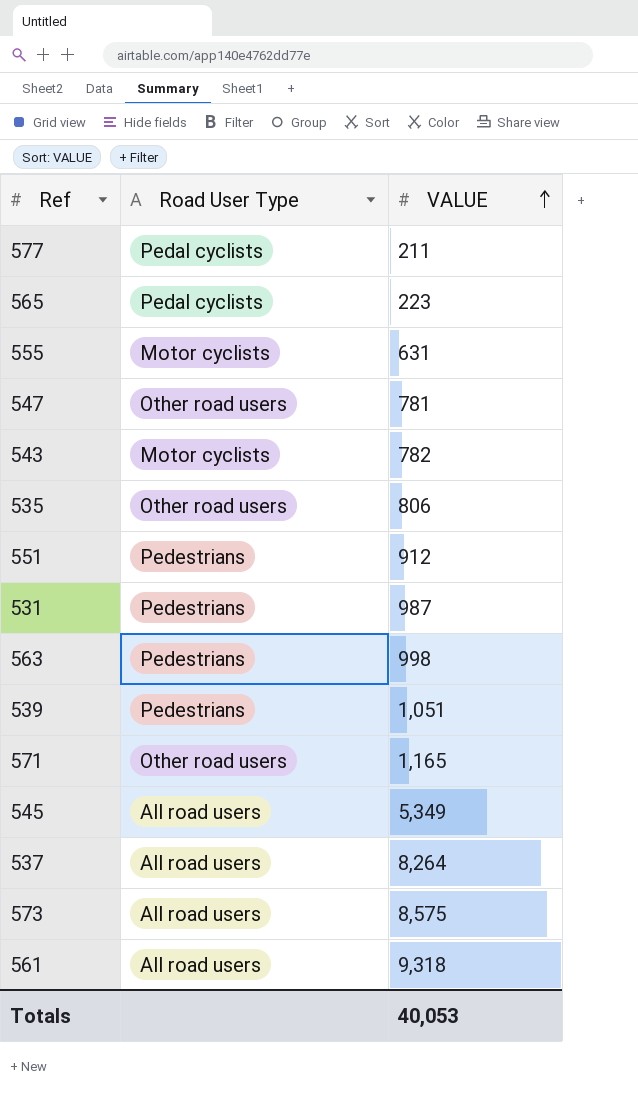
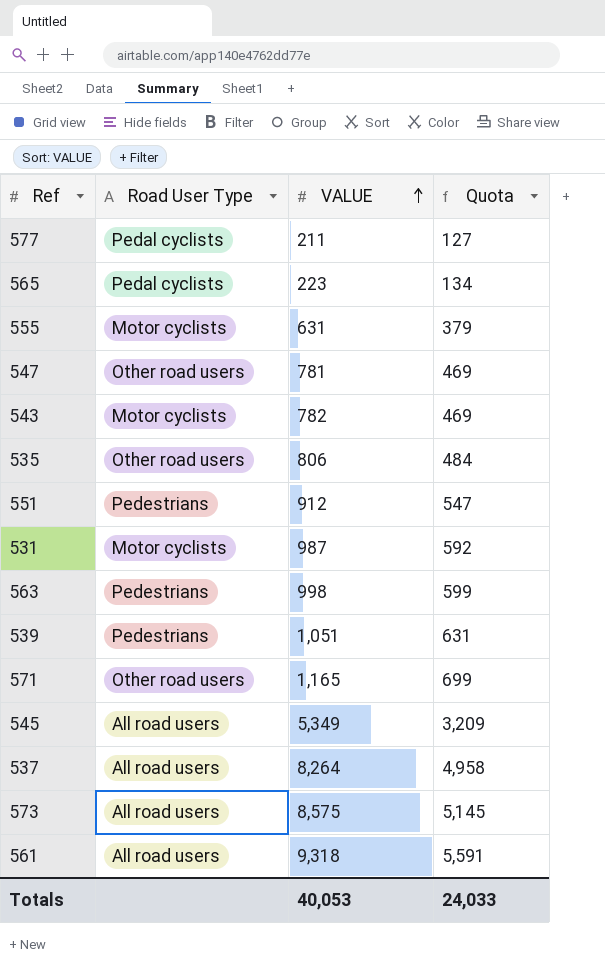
column Quota | formula: none -> [VALUE] * 0.6
531 | Road User Type: Pedestrians -> Motor cyclists

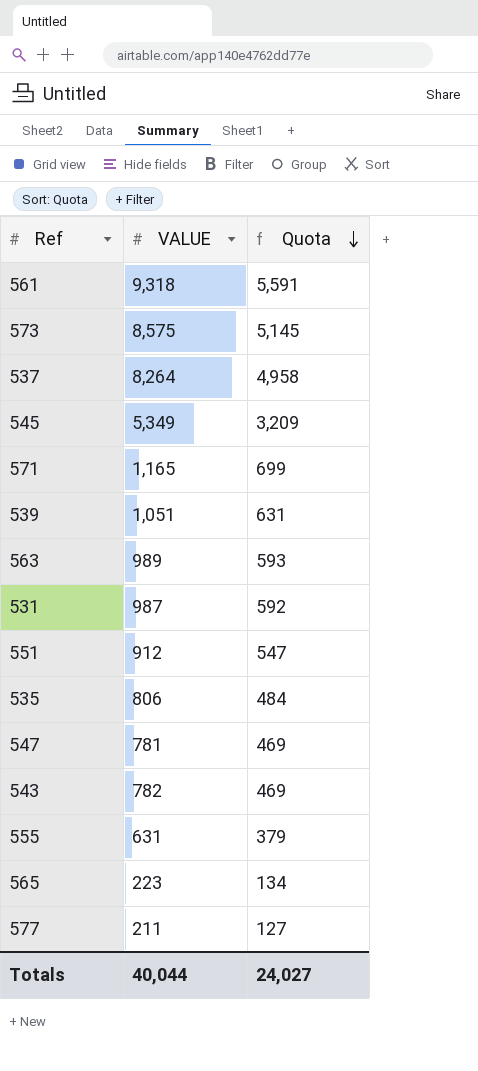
row order: VALUE ascending -> Quota descending
column Road User Type | position: 2 -> none
563 | VALUE: 998 -> 989
563 | Quota: 599 -> 593
Totals | VALUE: 40,053 -> 40,044
Totals | Quota: 24,033 -> 24,027

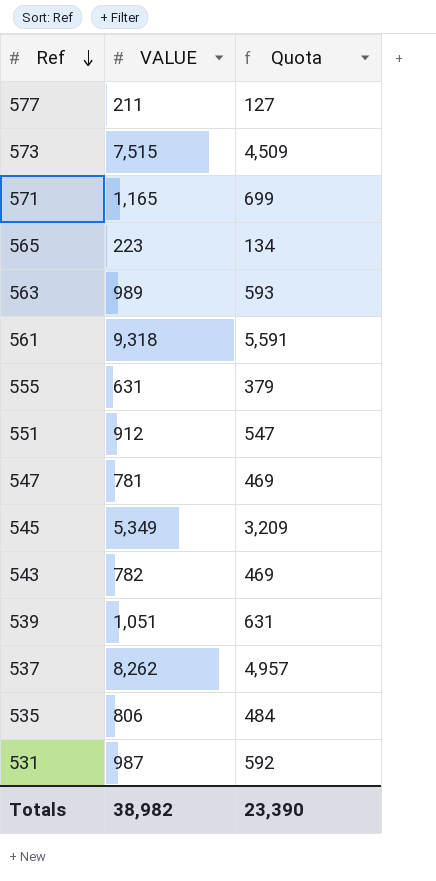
row order: Quota descending -> Ref descending
573 | VALUE: 8,575 -> 7,515
573 | Quota: 5,145 -> 4,509
537 | VALUE: 8,264 -> 8,262
537 | Quota: 4,958 -> 4,957
Totals | VALUE: 40,044 -> 38,982
Totals | Quota: 24,027 -> 23,390

